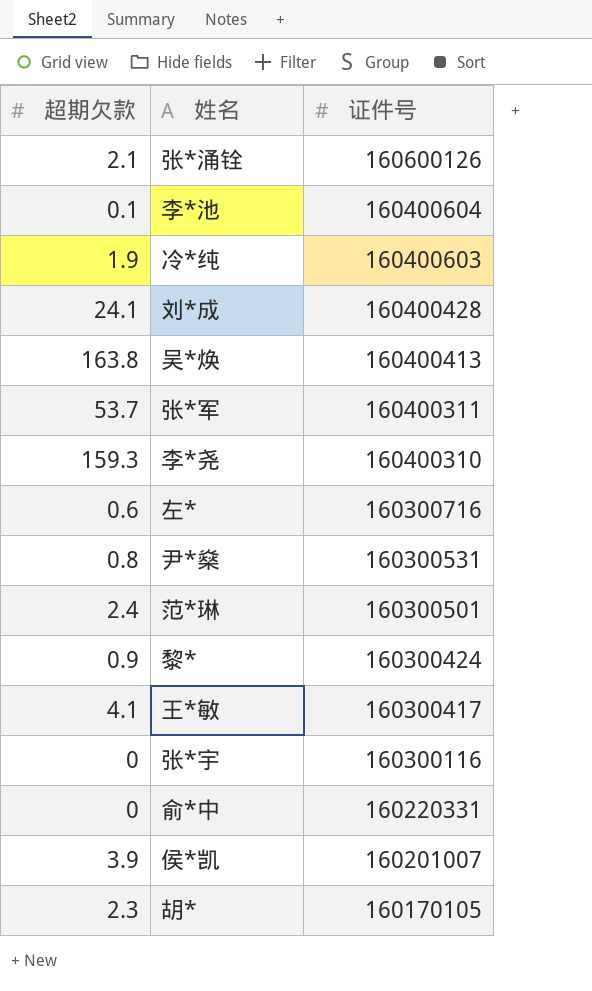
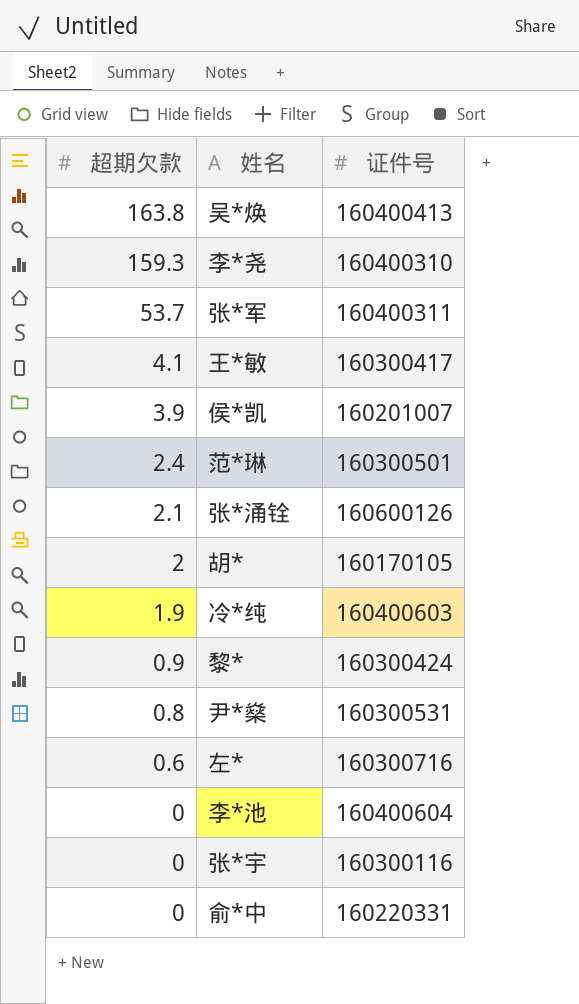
row order: 证件号 descending -> 超期欠款 descending
row 刘*成: 24.1 | 160400428 -> none
胡* | 超期欠款: 2.3 -> 2
李*池 | 超期欠款: 0.1 -> 0

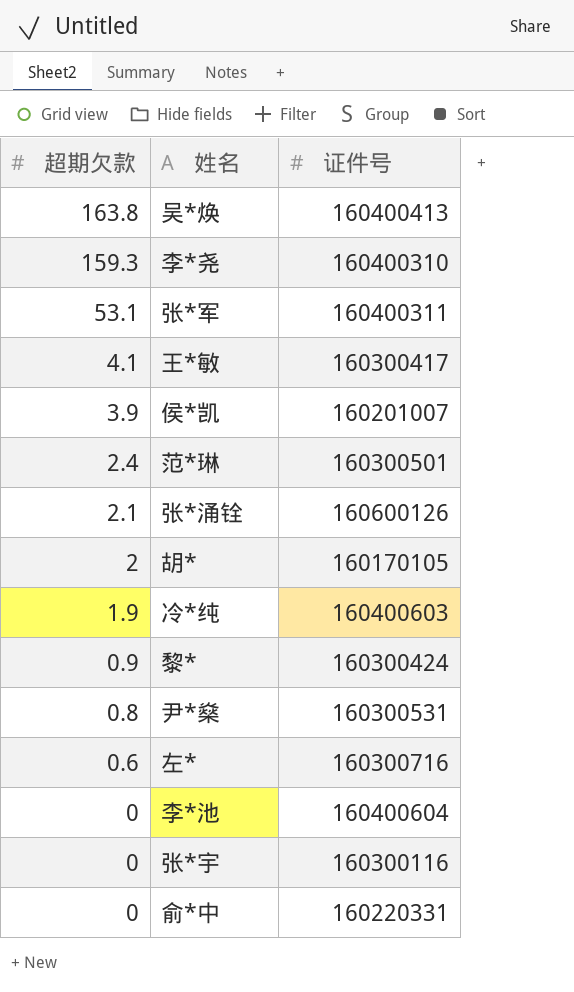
张*军 | 超期欠款: 53.7 -> 53.1

